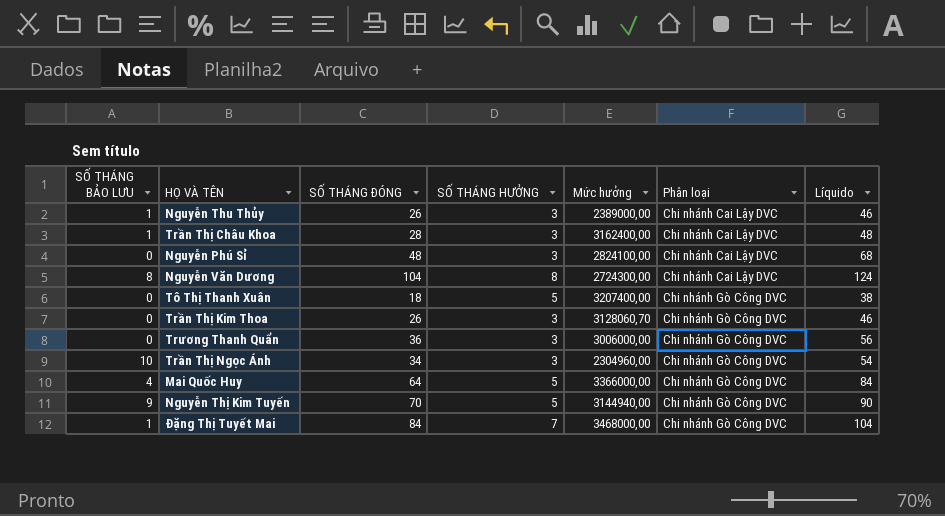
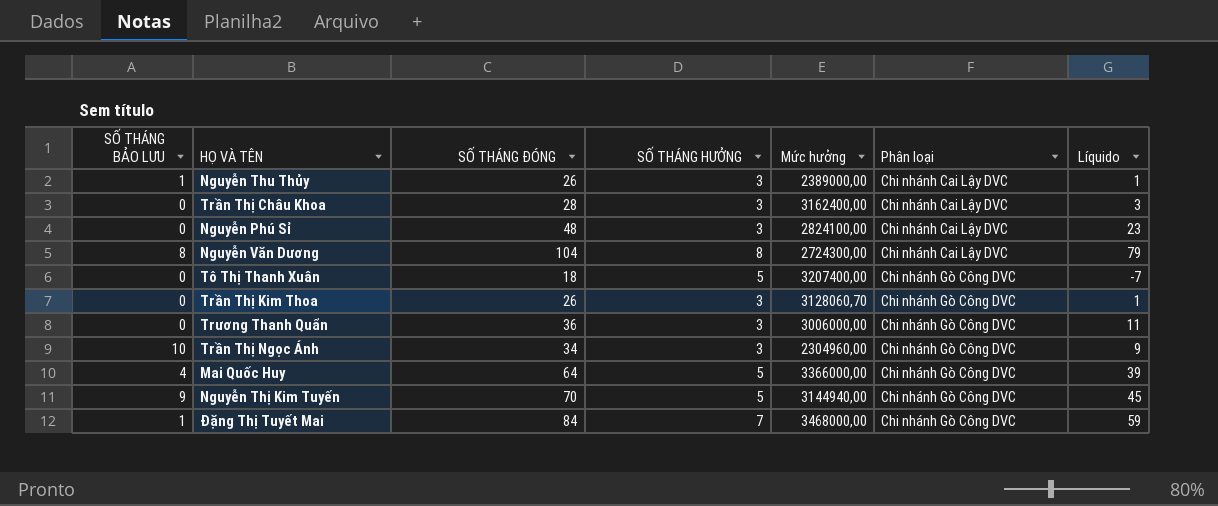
column Líquido | formula: [SỐ THÁNG ĐÓNG] + 20 -> [SỐ THÁNG ĐÓNG] - 25
Trần Thị Châu Khoa | SỐ THÁNG BẢO LƯU: 1 -> 0

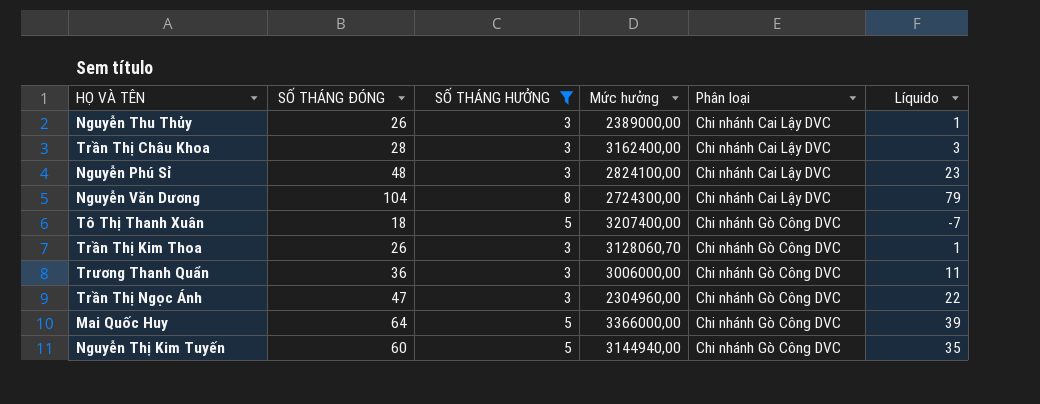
filter: none -> SỐ THÁNG HƯỞNG != 7
column SỐ THÁNG BẢO LƯU | position: 1 -> none
Trần Thị Ngọc Ánh | SỐ THÁNG ĐÓNG: 34 -> 47
Trần Thị Ngọc Ánh | Líquido: 9 -> 22
Nguyễn Thị Kim Tuyến | SỐ THÁNG ĐÓNG: 70 -> 60
Nguyễn Thị Kim Tuyến | Líquido: 45 -> 35

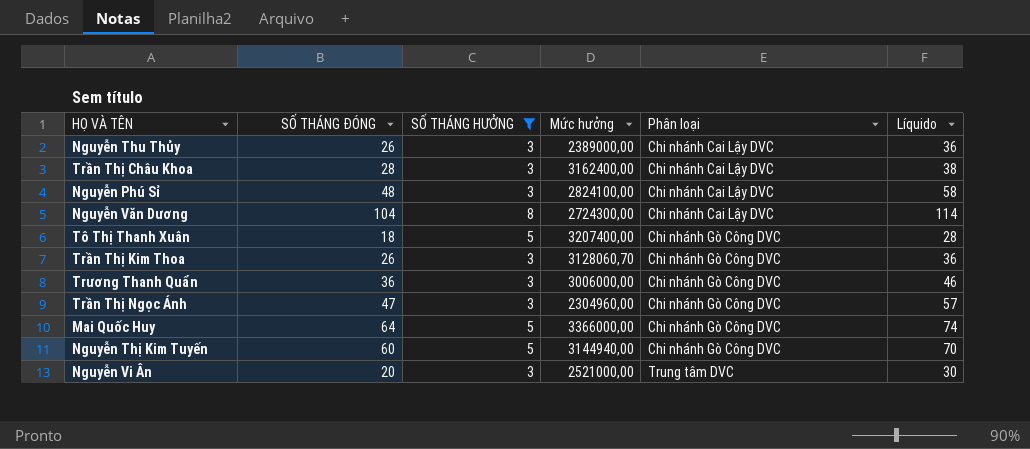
column Líquido | formula: [SỐ THÁNG ĐÓNG] - 25 -> [SỐ THÁNG ĐÓNG] + 10
row Nguyễn Vi Ân: none -> 20 | 3 | 2521000,00 | Trung tâm DVC | 30

